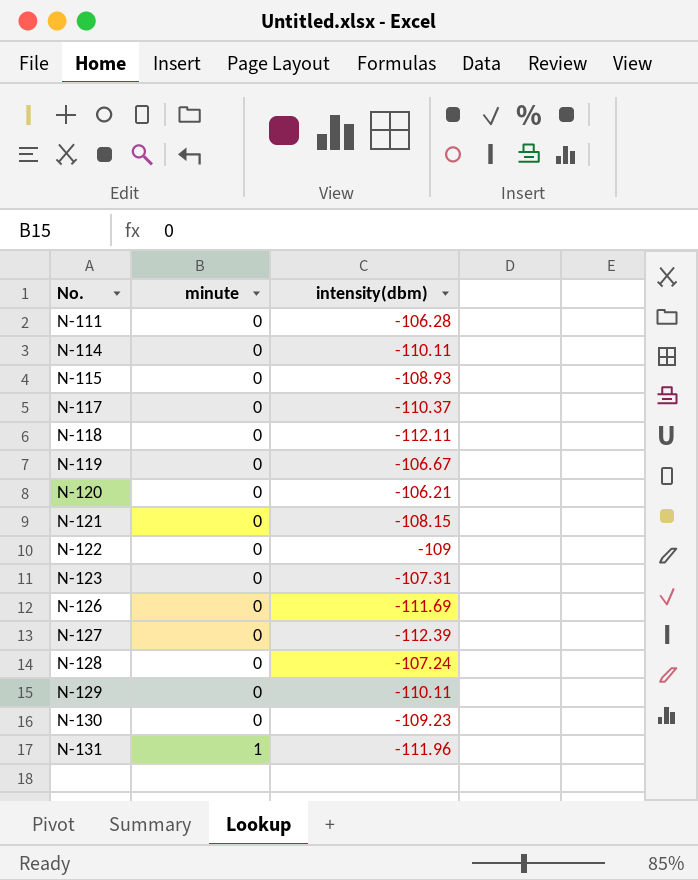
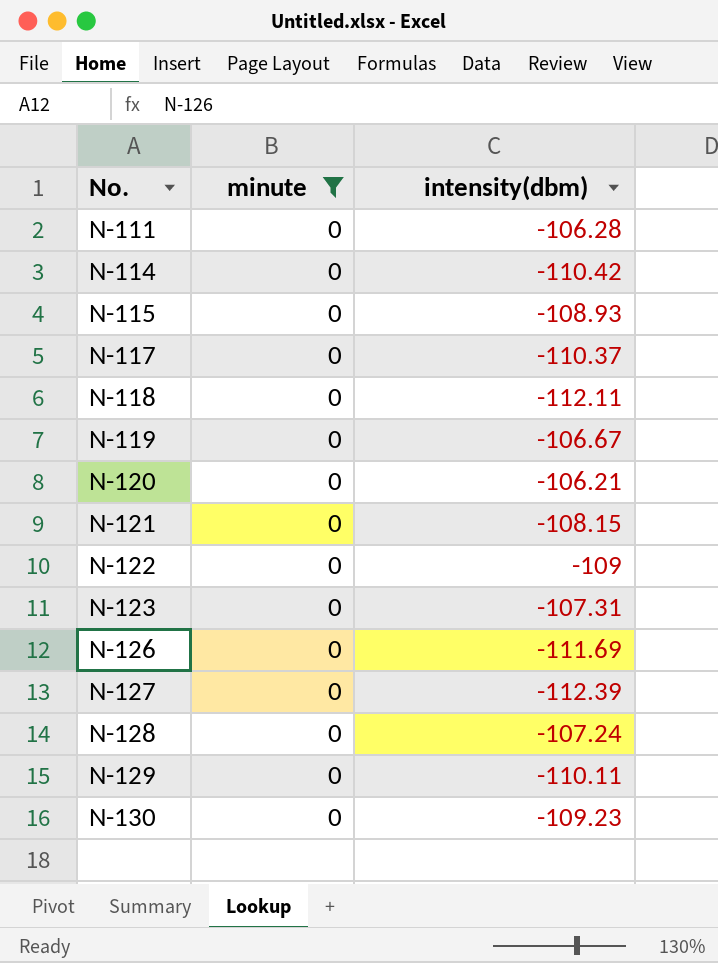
filter: none -> minute = 0
N-114 | intensity(dbm): -110.11 -> -110.42

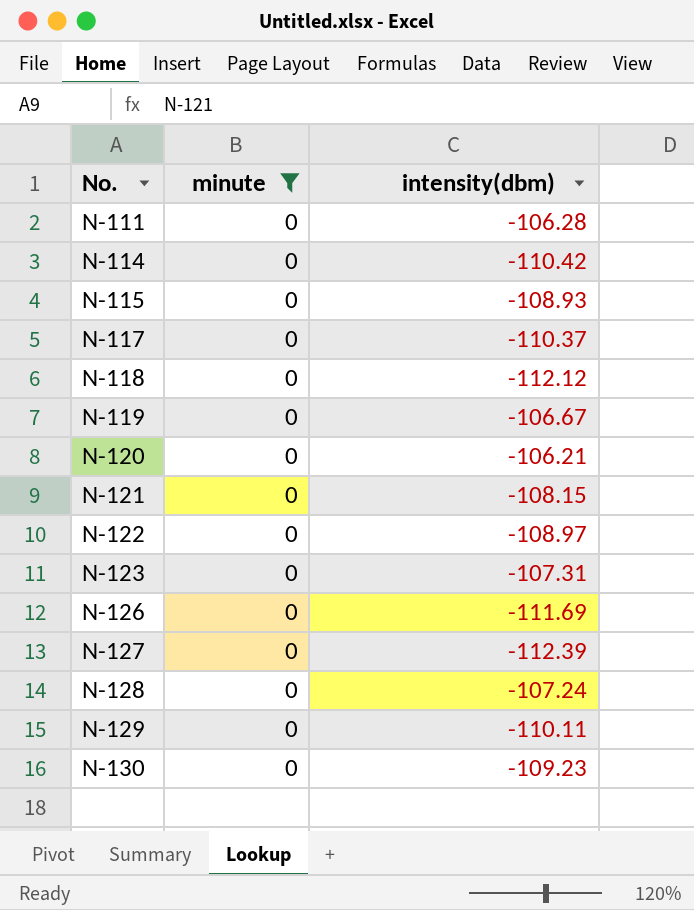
N-118 | intensity(dbm): -112.11 -> -112.12
N-122 | intensity(dbm): -109 -> -108.97

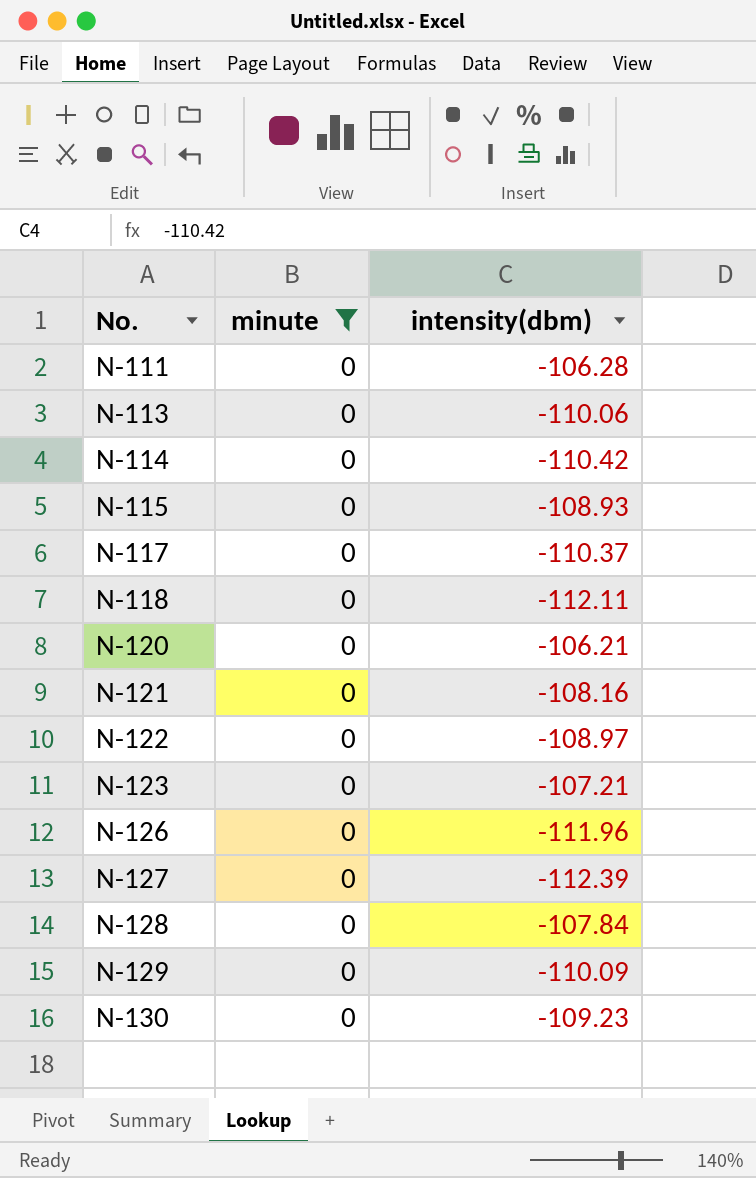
row N-119: 0 | -106.67 -> none
row N-113: none -> 0 | -110.06
N-118 | intensity(dbm): -112.12 -> -112.11
N-121 | intensity(dbm): -108.15 -> -108.16
N-123 | intensity(dbm): -107.31 -> -107.21
N-126 | intensity(dbm): -111.69 -> -111.96
N-128 | intensity(dbm): -107.24 -> -107.84
N-129 | intensity(dbm): -110.11 -> -110.09

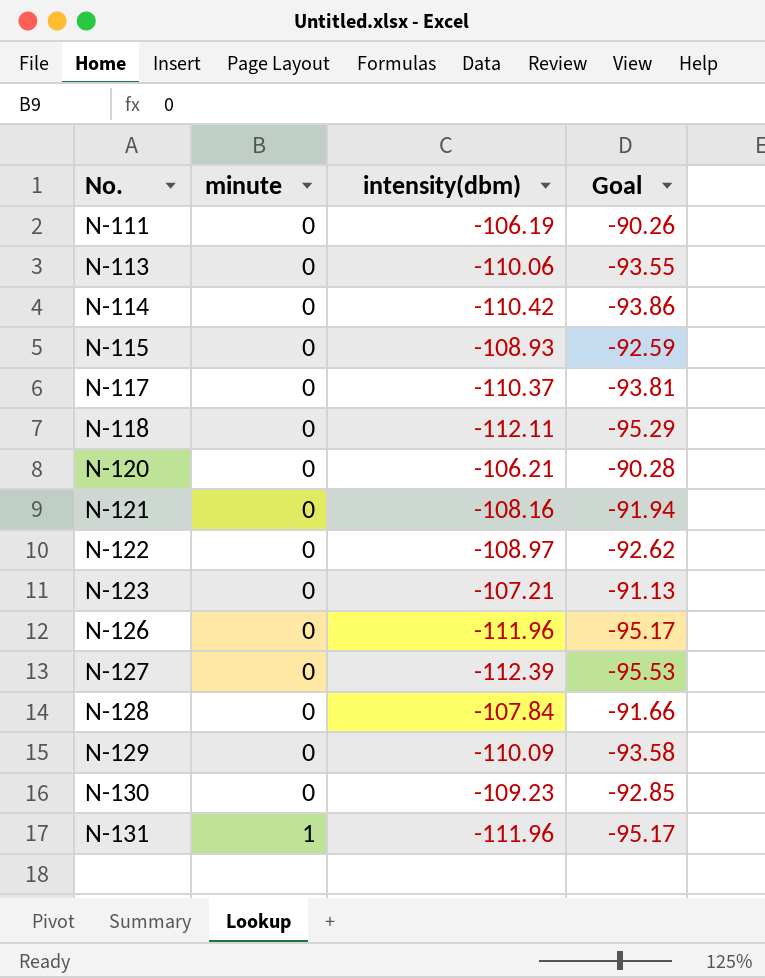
filter: minute = 0 -> none
column Goal | formula: none -> [intensity(dbm)] * 0.85
N-111 | intensity(dbm): -106.28 -> -106.19

